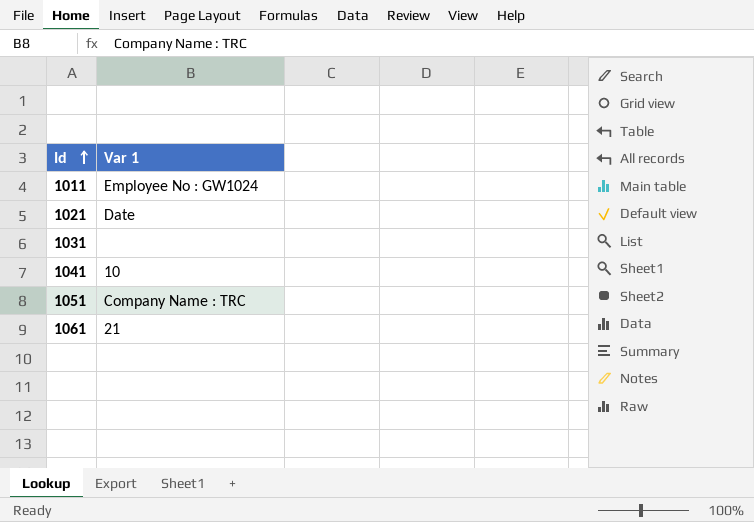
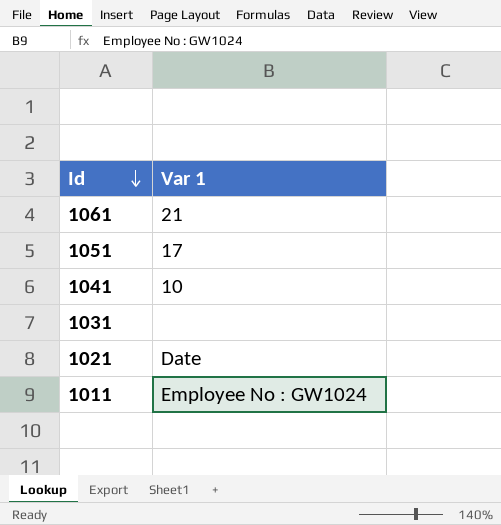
row order: Id ascending -> Id descending
1051 | Var 1: Company Name : TRC -> 17

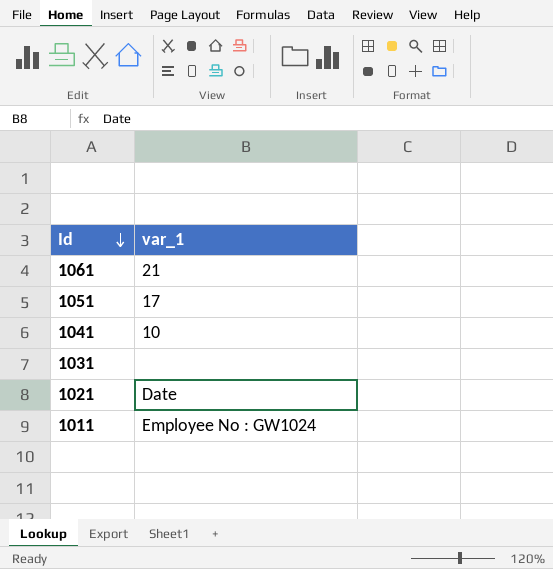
column name: Var 1 -> var_1

